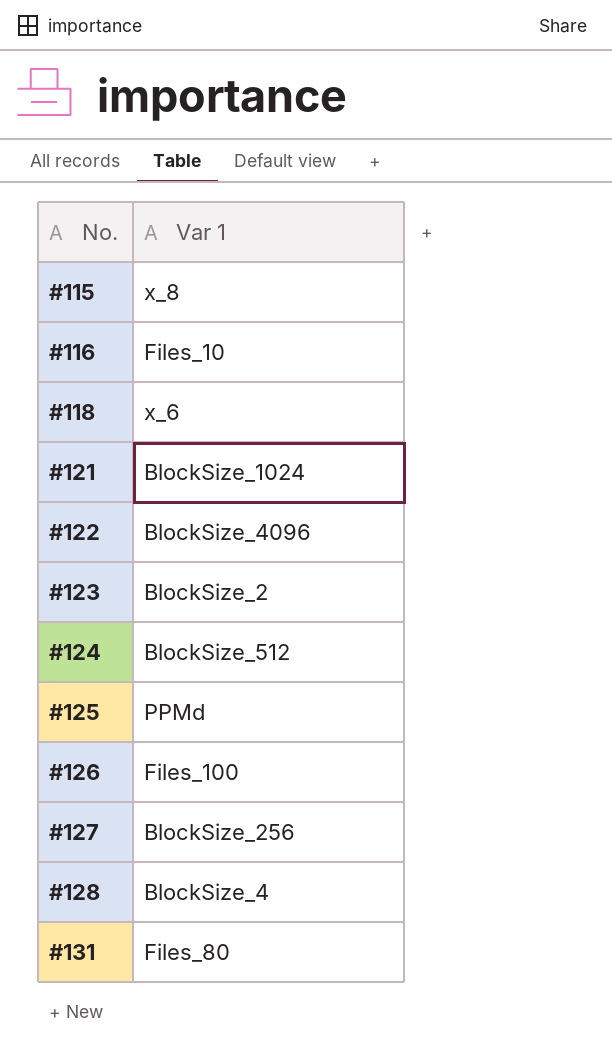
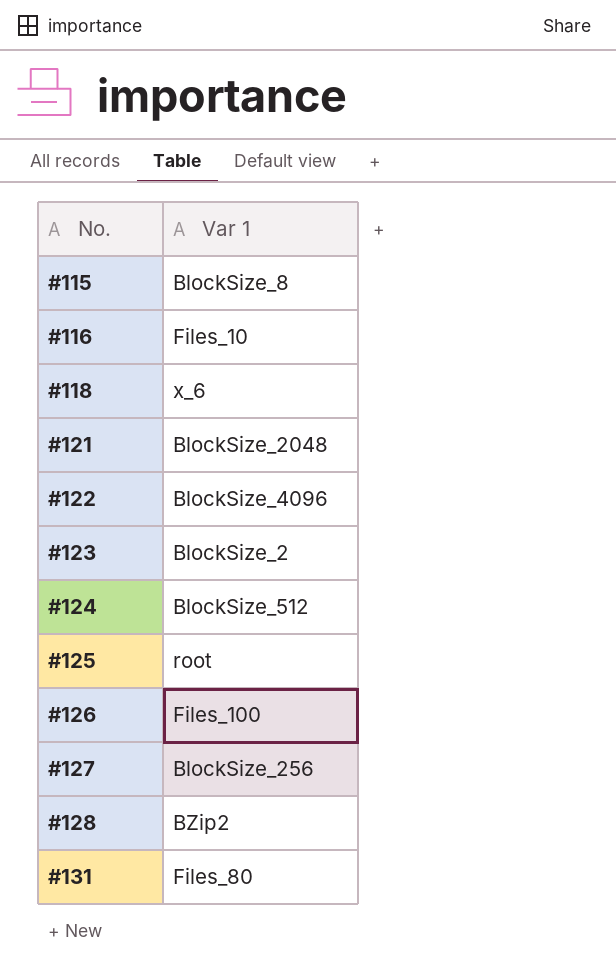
#115 | Var 1: x_8 -> BlockSize_8
#121 | Var 1: BlockSize_1024 -> BlockSize_2048
#125 | Var 1: PPMd -> root
#128 | Var 1: BlockSize_4 -> BZip2

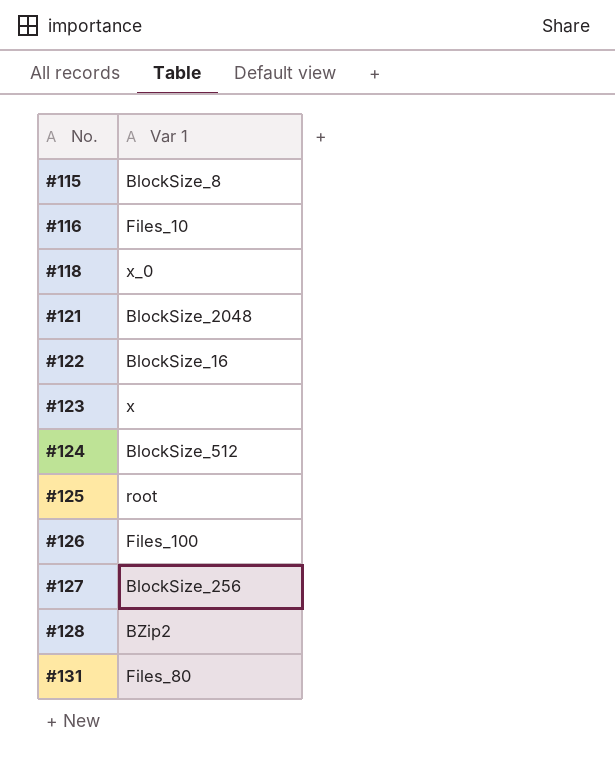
#118 | Var 1: x_6 -> x_0
#122 | Var 1: BlockSize_4096 -> BlockSize_16
#123 | Var 1: BlockSize_2 -> x

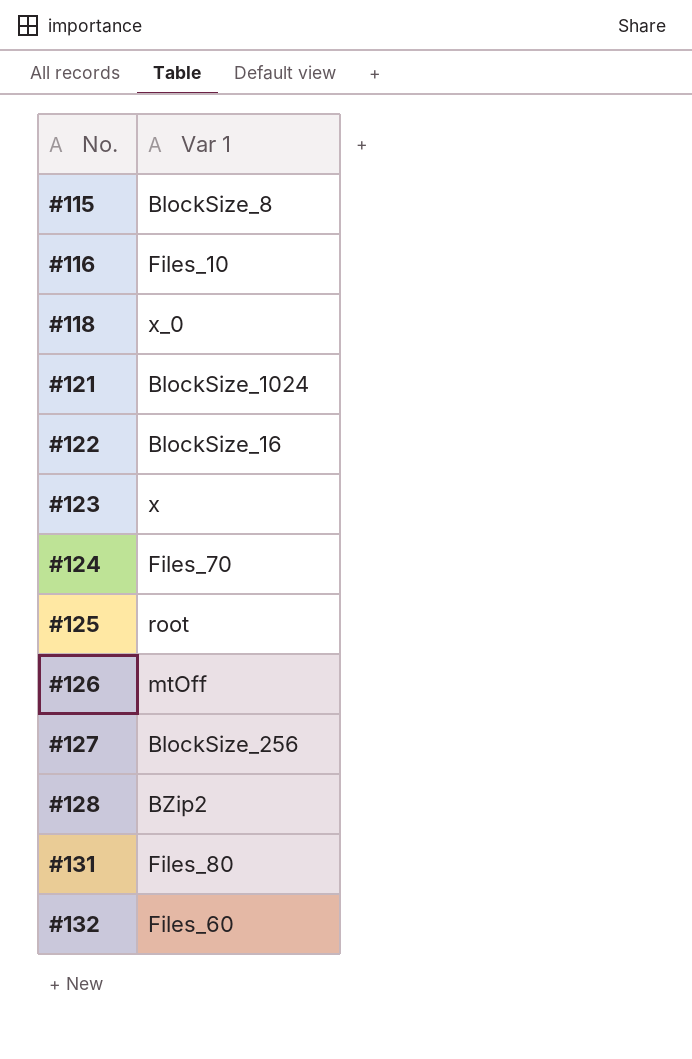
#121 | Var 1: BlockSize_2048 -> BlockSize_1024
#124 | Var 1: BlockSize_512 -> Files_70
#126 | Var 1: Files_100 -> mtOff
row #132: none -> Files_60

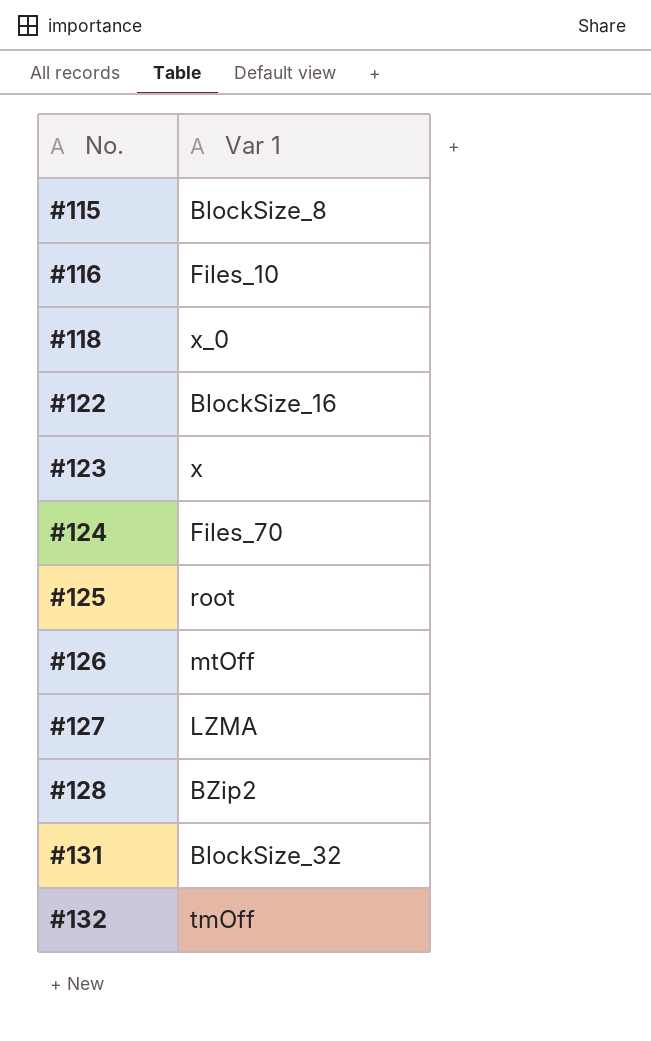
row #121: BlockSize_1024 -> none
#127 | Var 1: BlockSize_256 -> LZMA
#131 | Var 1: Files_80 -> BlockSize_32
#132 | Var 1: Files_60 -> tmOff

